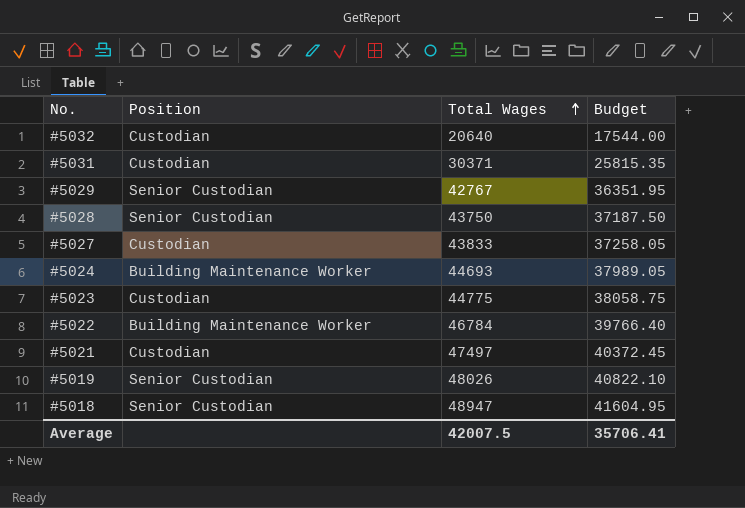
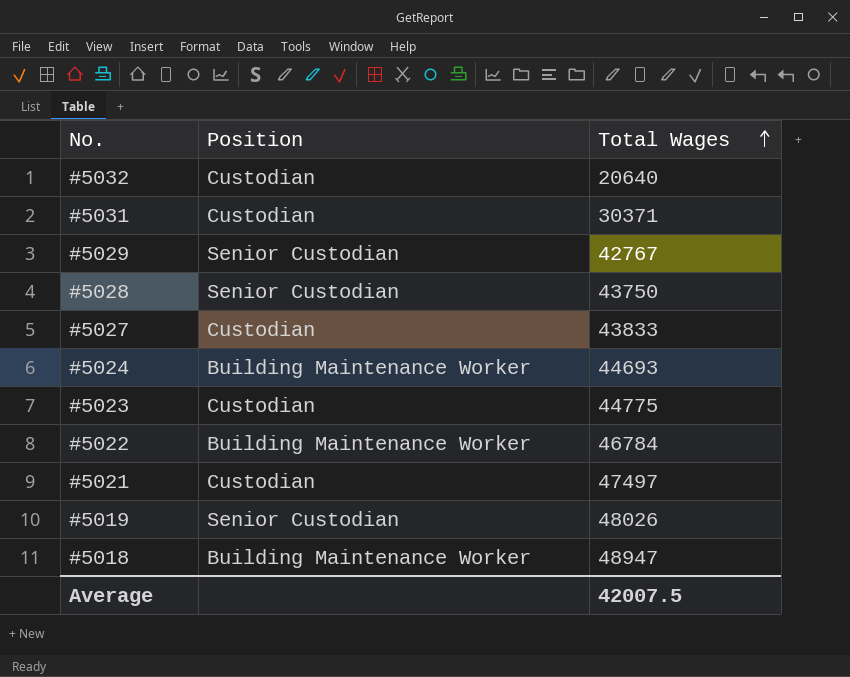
column Budget | formula: [Total Wages] * 0.85 -> none
#5018 | Position: Senior Custodian -> Building Maintenance Worker

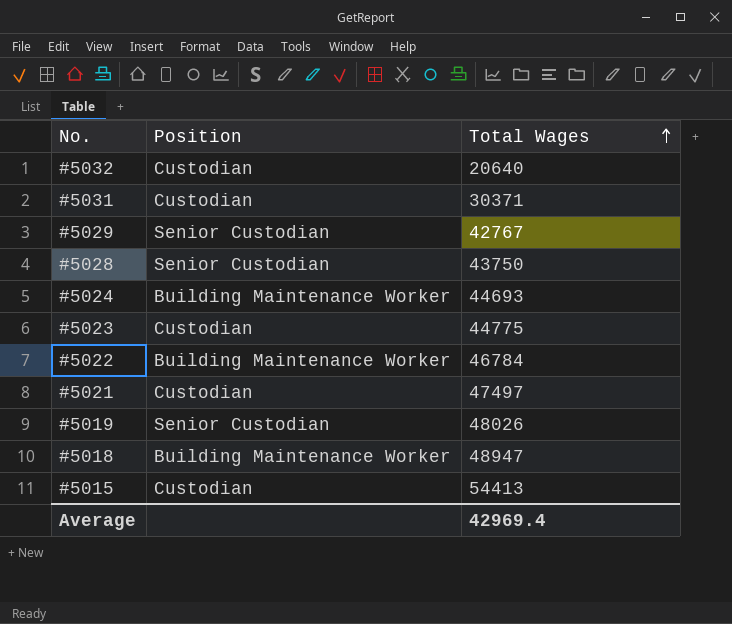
row #5027: Custodian | 43833 -> none
row #5015: none -> Custodian | 54413
Average | Total Wages: 42007.5 -> 42969.4

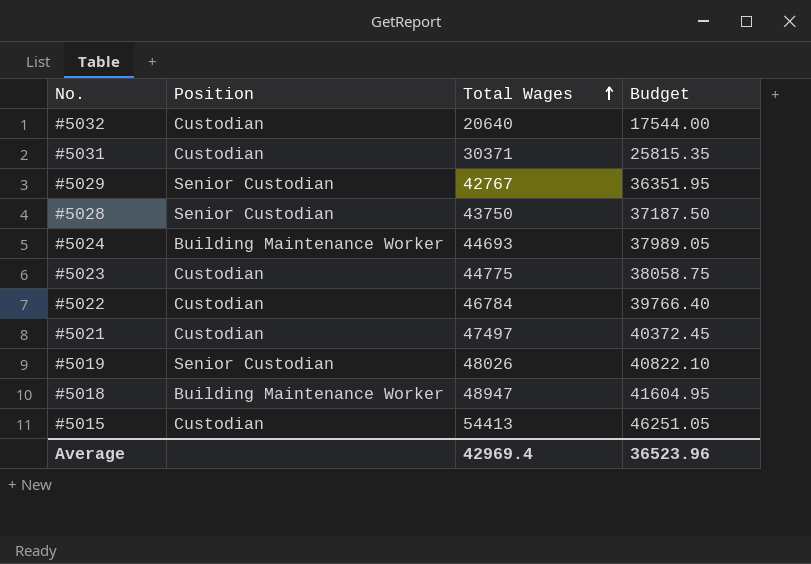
column Budget | formula: none -> [Total Wages] * 0.85
#5022 | Position: Building Maintenance Worker -> Custodian

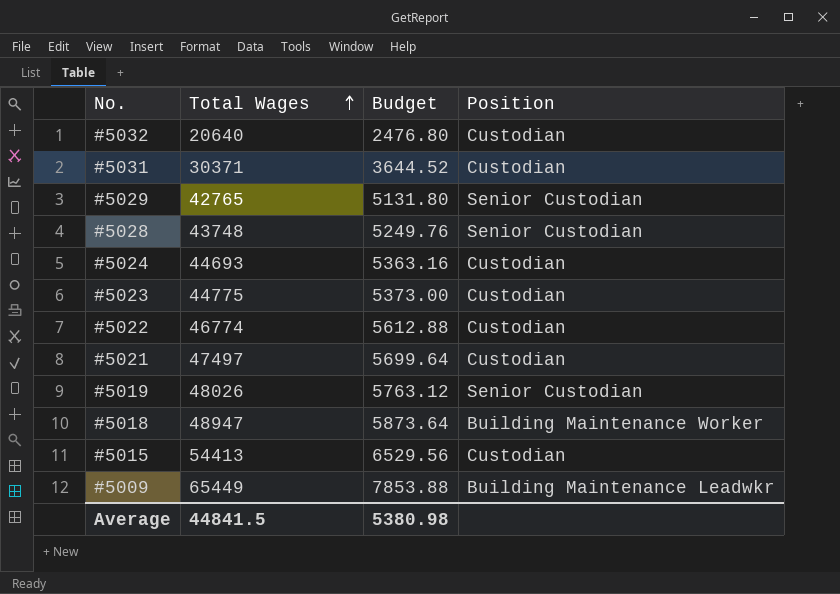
column Budget | formula: [Total Wages] * 0.85 -> [Total Wages] * 0.12
column Position | position: 2 -> 4
#5029 | Total Wages: 42767 -> 42765
#5028 | Total Wages: 43750 -> 43748
#5024 | Position: Building Maintenance Worker -> Custodian
#5022 | Total Wages: 46784 -> 46774
row #5009: none -> 65449 | 7853.88 | Building Maintenance Leadwkr
Average | Total Wages: 42969.4 -> 44841.5
Average | Budget: 36523.96 -> 5380.98

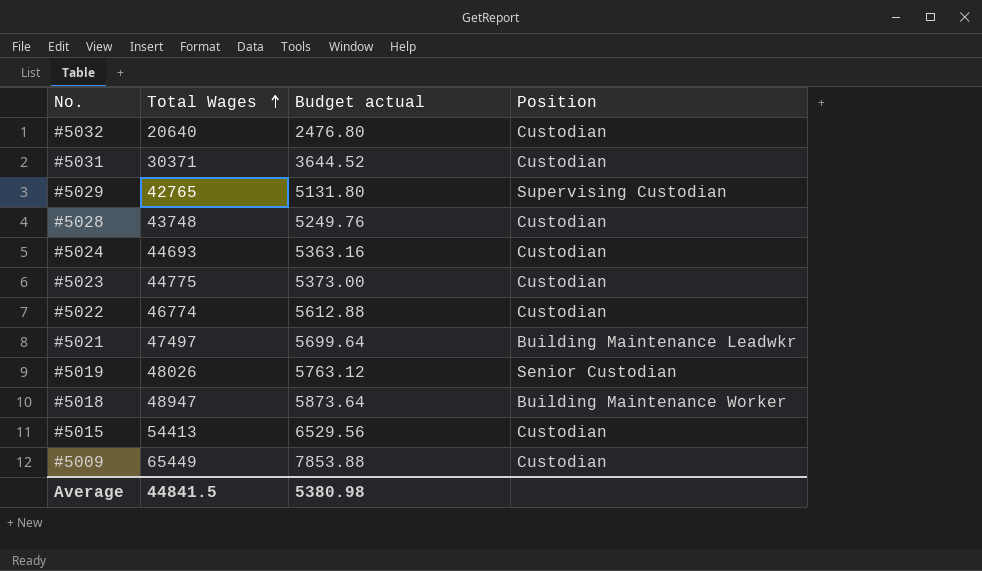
column name: Budget -> Budget actual
#5029 | Position: Senior Custodian -> Supervising Custodian
#5028 | Position: Senior Custodian -> Custodian
#5021 | Position: Custodian -> Building Maintenance Leadwkr
#5009 | Position: Building Maintenance Leadwkr -> Custodian

